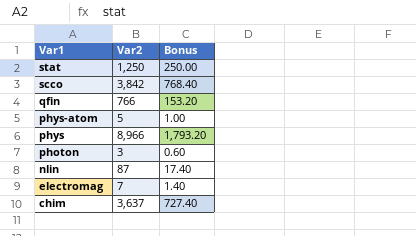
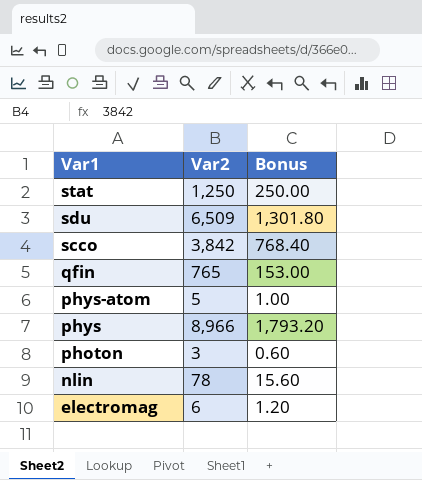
row chim: 3,637 | 727.40 -> none
row sdu: none -> 6,509 | 1,301.80
qfin | Var2: 766 -> 765
qfin | Bonus: 153.20 -> 153.00
nlin | Var2: 87 -> 78
nlin | Bonus: 17.40 -> 15.60
electromag | Var2: 7 -> 6
electromag | Bonus: 1.40 -> 1.20

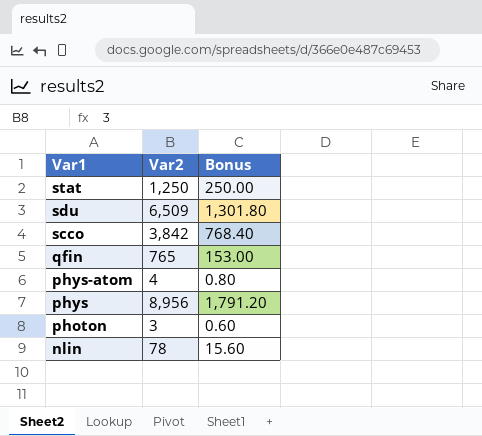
row electromag: 6 | 1.20 -> none
phys-atom | Var2: 5 -> 4
phys-atom | Bonus: 1.00 -> 0.80
phys | Var2: 8,966 -> 8,956
phys | Bonus: 1,793.20 -> 1,791.20

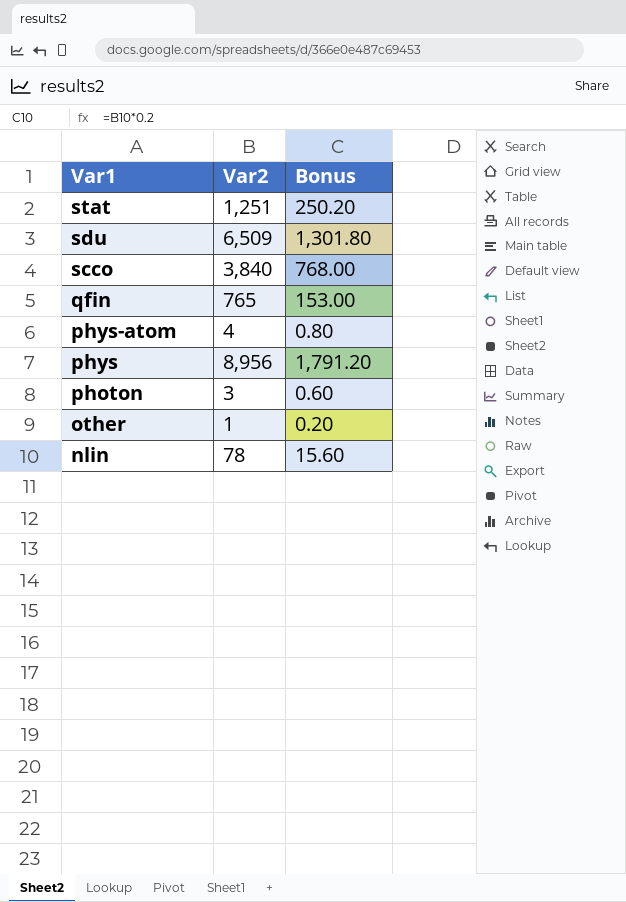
stat | Var2: 1,250 -> 1,251
stat | Bonus: 250.00 -> 250.20
scco | Var2: 3,842 -> 3,840
scco | Bonus: 768.40 -> 768.00
row other: none -> 1 | 0.20

